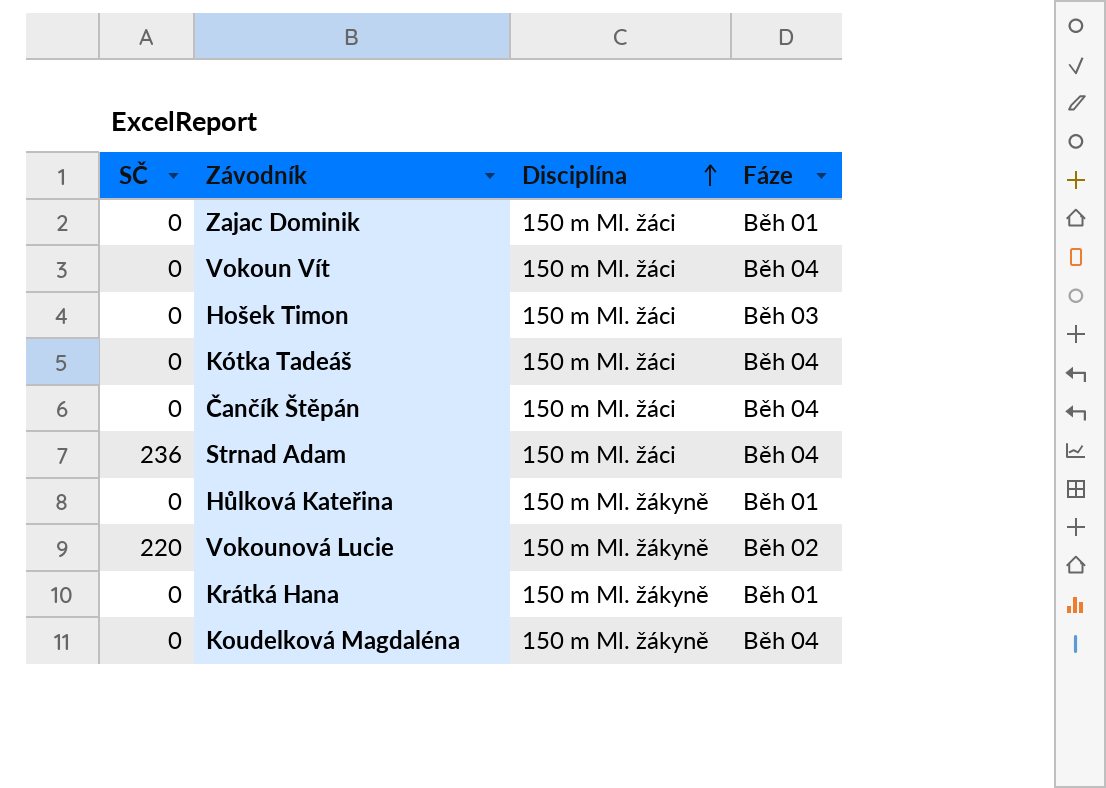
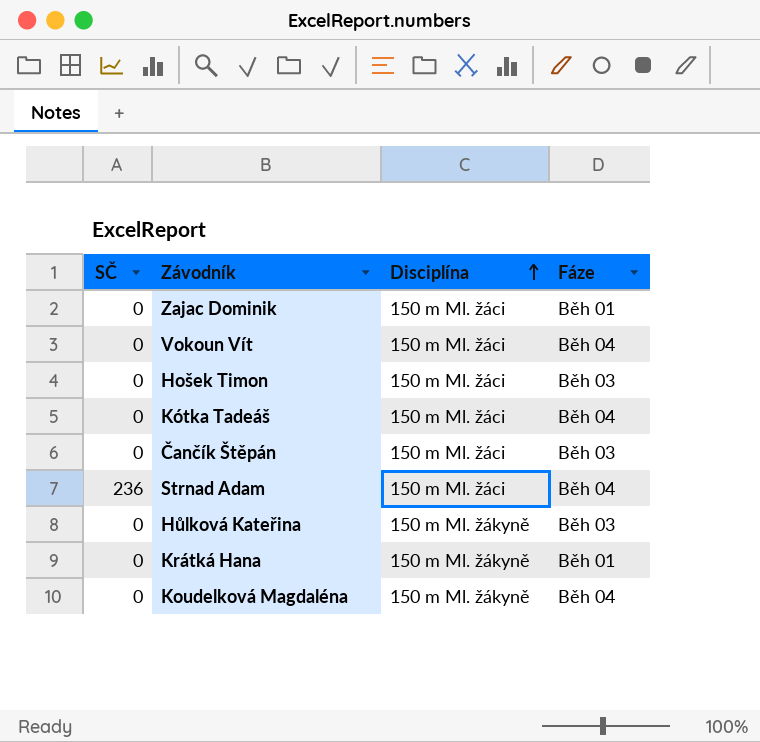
row Vokounová Lucie: 220 | 150 m Ml. žákyně | Běh 02 -> none
Čančík Štěpán | Fáze: Běh 04 -> Běh 03
Hůlková Kateřina | Fáze: Běh 01 -> Běh 03

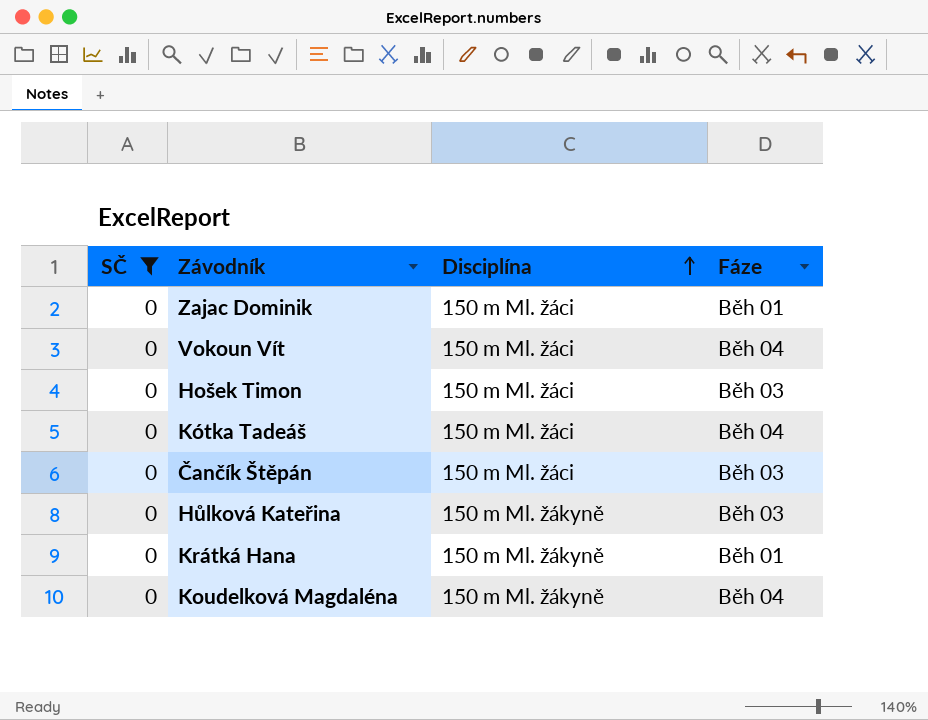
filter: none -> SČ = 0

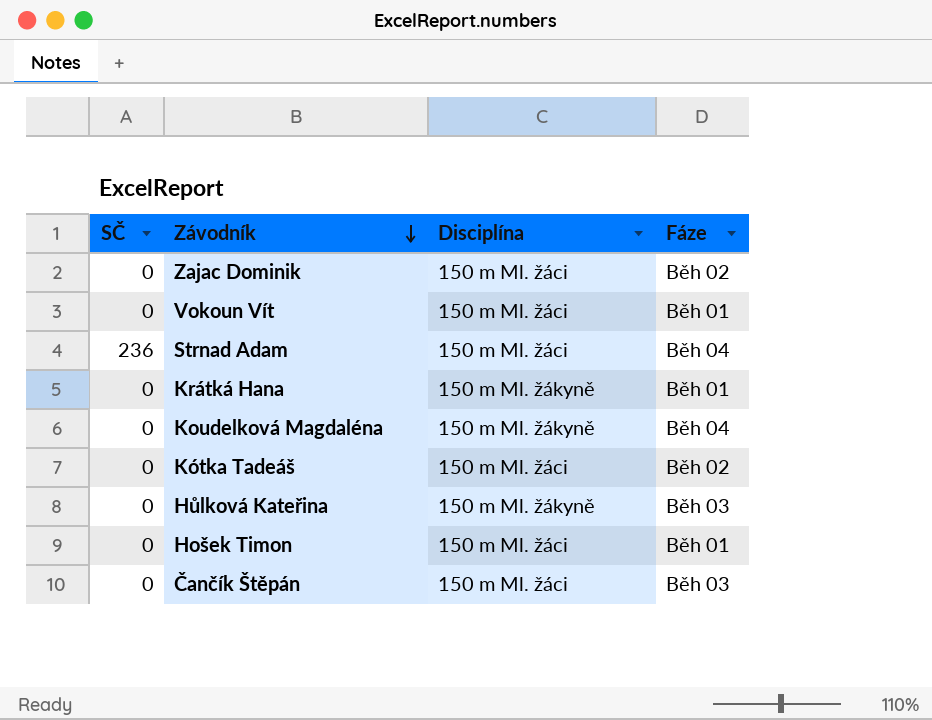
filter: SČ = 0 -> none
row order: Disciplína ascending -> Závodník descending
Zajac Dominik | Fáze: Běh 01 -> Běh 02
Vokoun Vít | Fáze: Běh 04 -> Běh 01
Kótka Tadeáš | Fáze: Běh 04 -> Běh 02
Hošek Timon | Fáze: Běh 03 -> Běh 01

